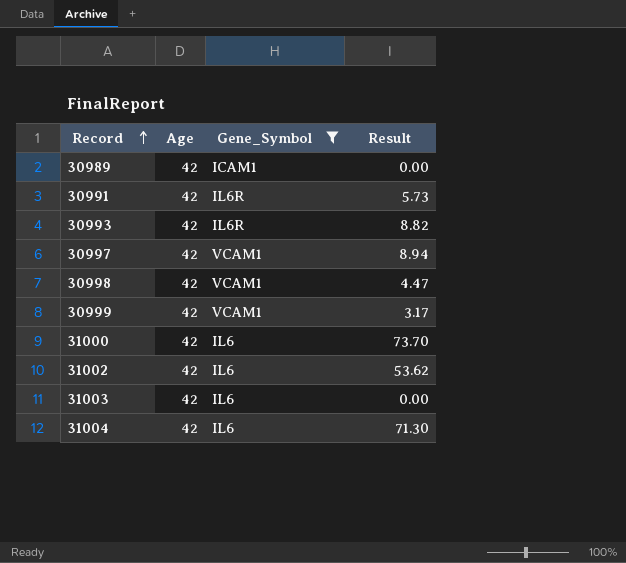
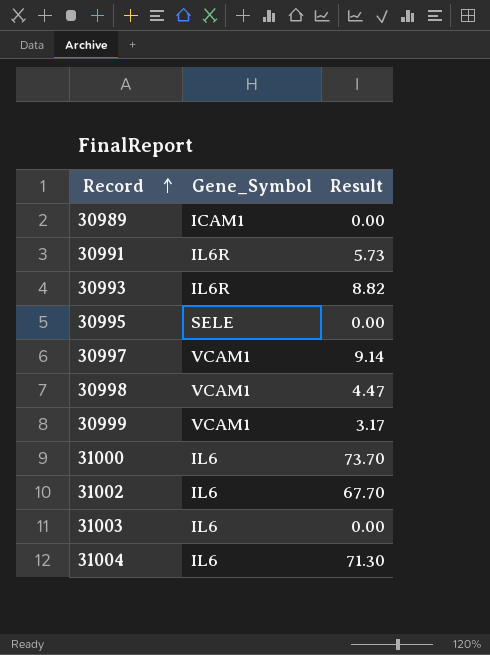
filter: Gene_Symbol != SELE -> none
column Age | position: 2 -> none
30997 | Result: 8.94 -> 9.14
31002 | Result: 53.62 -> 67.70

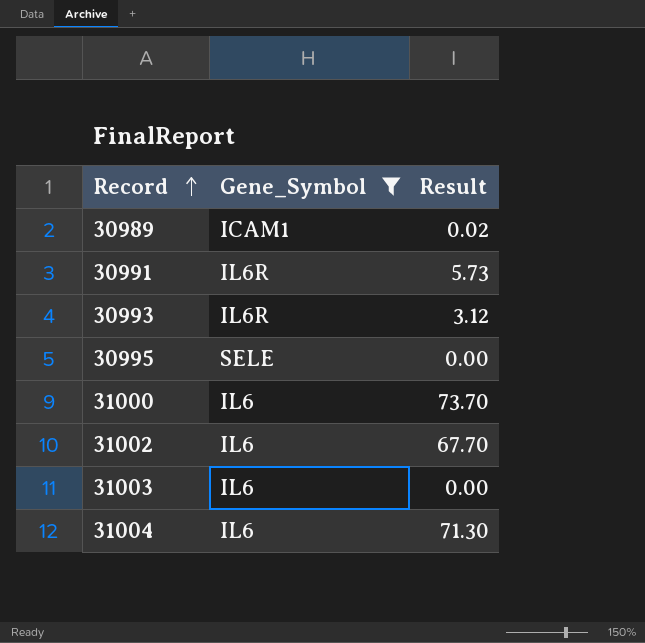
filter: none -> Gene_Symbol != VCAM1
30989 | Result: 0.00 -> 0.02
30993 | Result: 8.82 -> 3.12

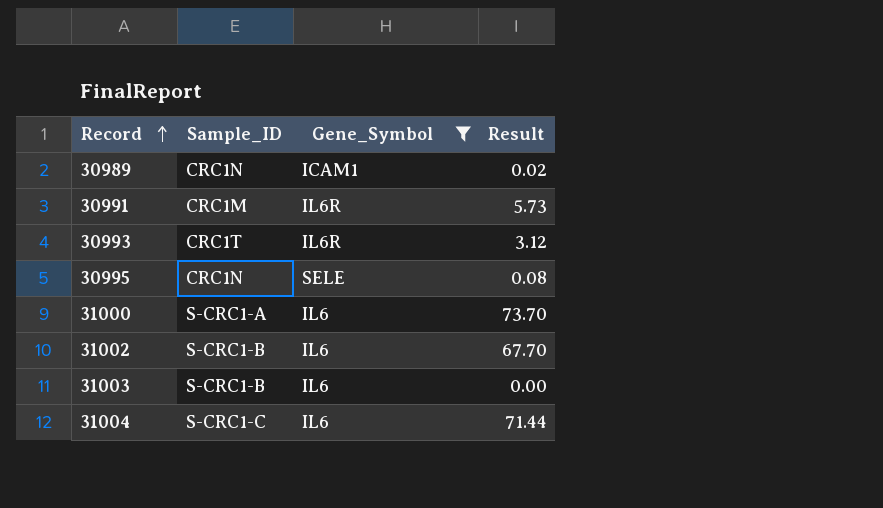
column Sample_ID | position: none -> 2
30995 | Result: 0.00 -> 0.08
31004 | Result: 71.30 -> 71.44

